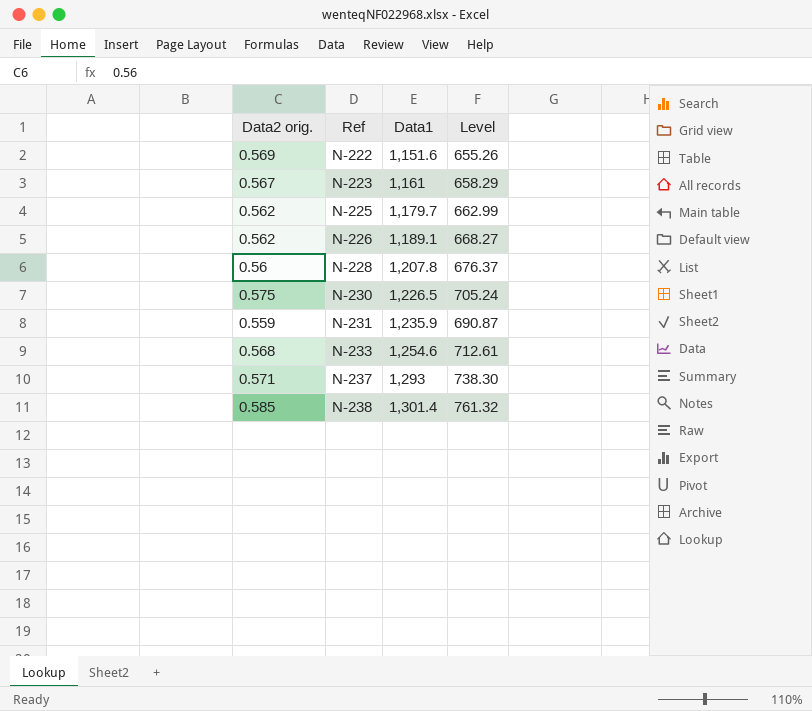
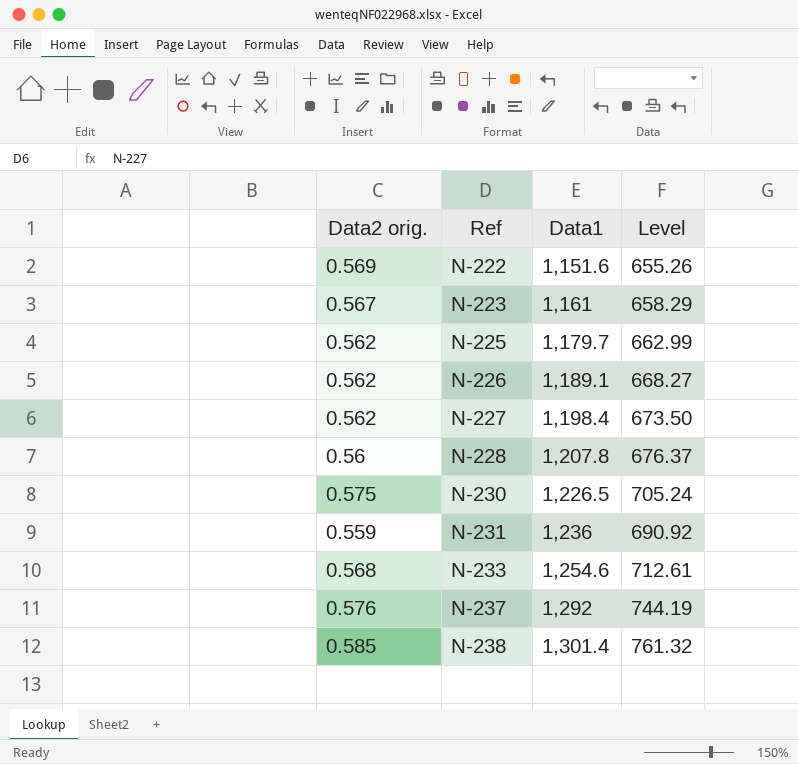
row N-227: none -> 0.562 | 1,198.4 | 673.50
N-231 | Data1: 1,235.9 -> 1,236
N-231 | Level: 690.87 -> 690.92
N-237 | Data2 orig.: 0.571 -> 0.576
N-237 | Data1: 1,293 -> 1,292
N-237 | Level: 738.30 -> 744.19

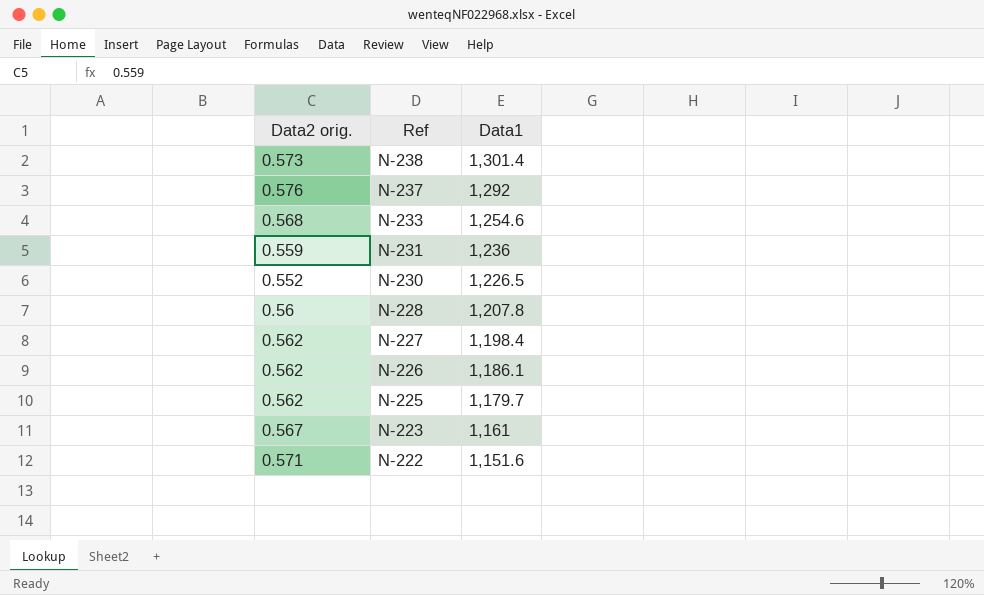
row order: Ref ascending -> Ref descending
column Level | formula: [Data2 orig.] * [Data1] -> none
N-238 | Data2 orig.: 0.585 -> 0.573
N-230 | Data2 orig.: 0.575 -> 0.552
N-226 | Data1: 1,189.1 -> 1,186.1
N-222 | Data2 orig.: 0.569 -> 0.571

